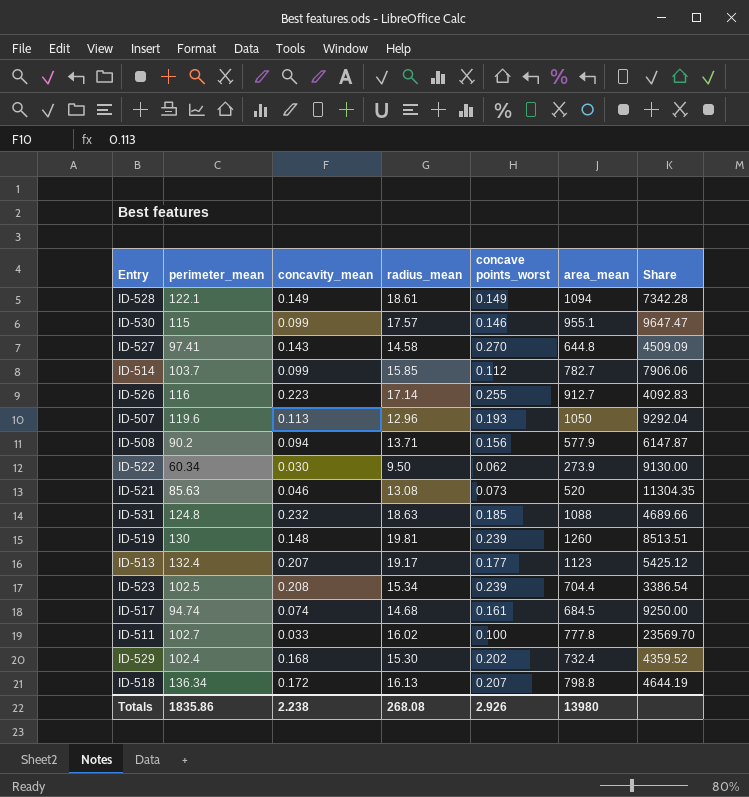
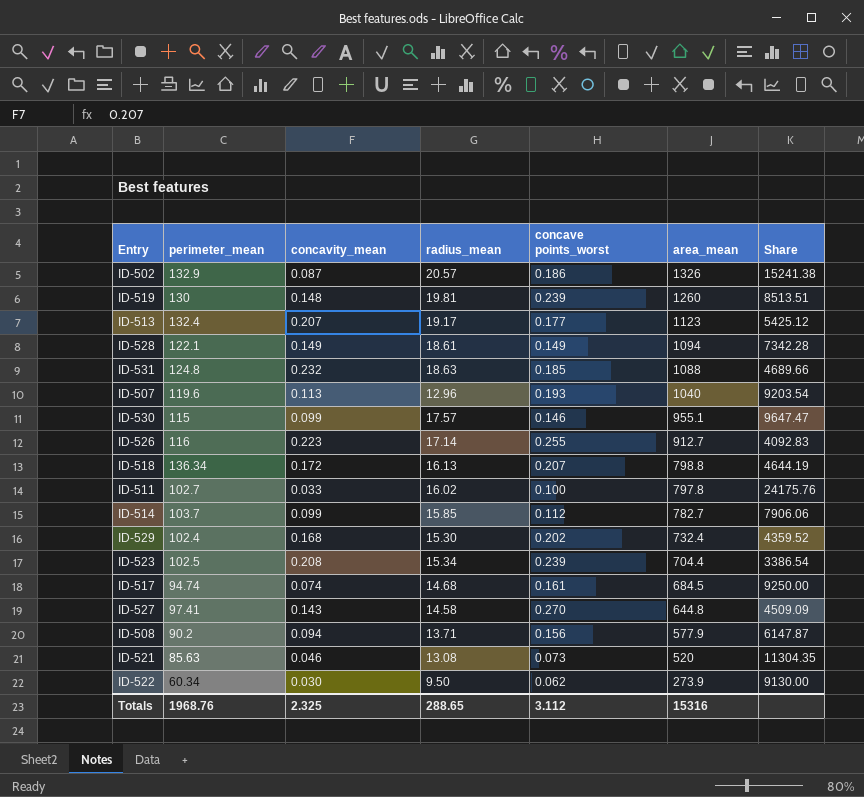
row order: none -> area_mean descending
row ID-502: none -> 132.9 | 0.087 | 20.57 | 0.186 | 1326 | 15241.38
ID-507 | area_mean: 1050 -> 1040
ID-507 | Share: 9292.04 -> 9203.54
ID-511 | area_mean: 777.8 -> 797.8
ID-511 | Share: 23569.70 -> 24175.76
Totals | perimeter_mean: 1835.86 -> 1968.76
Totals | concavity_mean: 2.238 -> 2.325
Totals | radius_mean: 268.08 -> 288.65
Totals | concave points_worst: 2.926 -> 3.112
Totals | area_mean: 13980 -> 15316

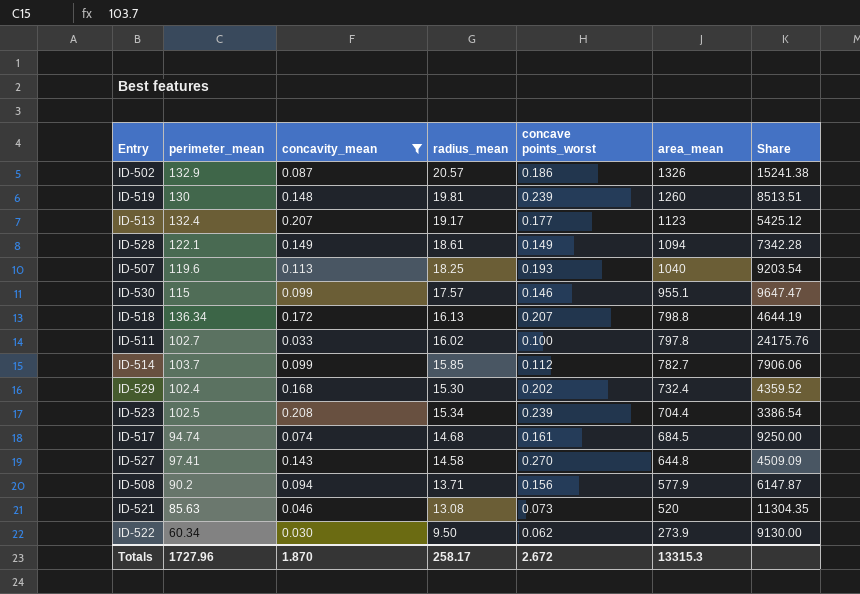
filter: none -> concavity_mean <= 0.208
ID-507 | radius_mean: 12.96 -> 18.25
Totals | perimeter_mean: 1968.76 -> 1727.96
Totals | concavity_mean: 2.325 -> 1.870
Totals | radius_mean: 288.65 -> 258.17
Totals | concave points_worst: 3.112 -> 2.672
Totals | area_mean: 15316 -> 13315.3

